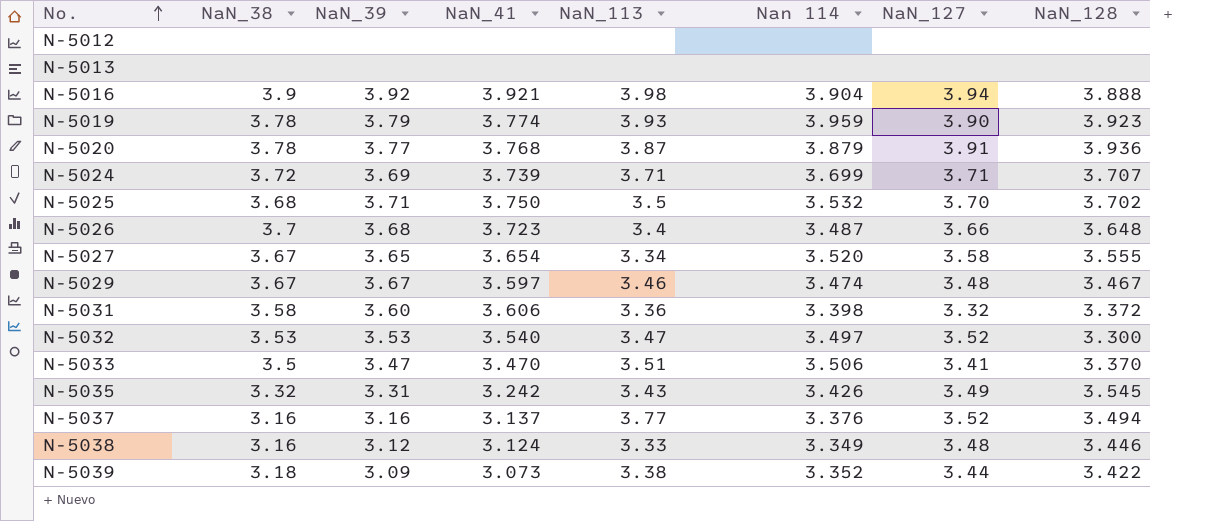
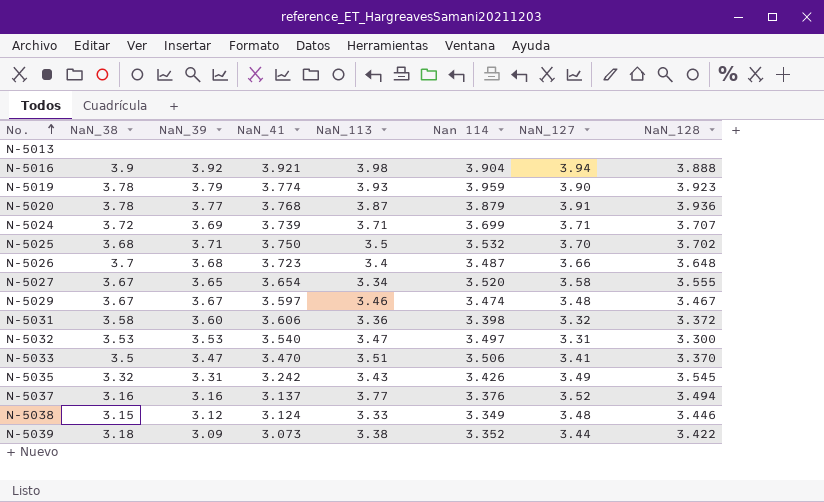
row N-5012: none | none | none | none | none | none | none -> none
N-5032 | NaN_127: 3.52 -> 3.31
N-5038 | NaN_38: 3.16 -> 3.15

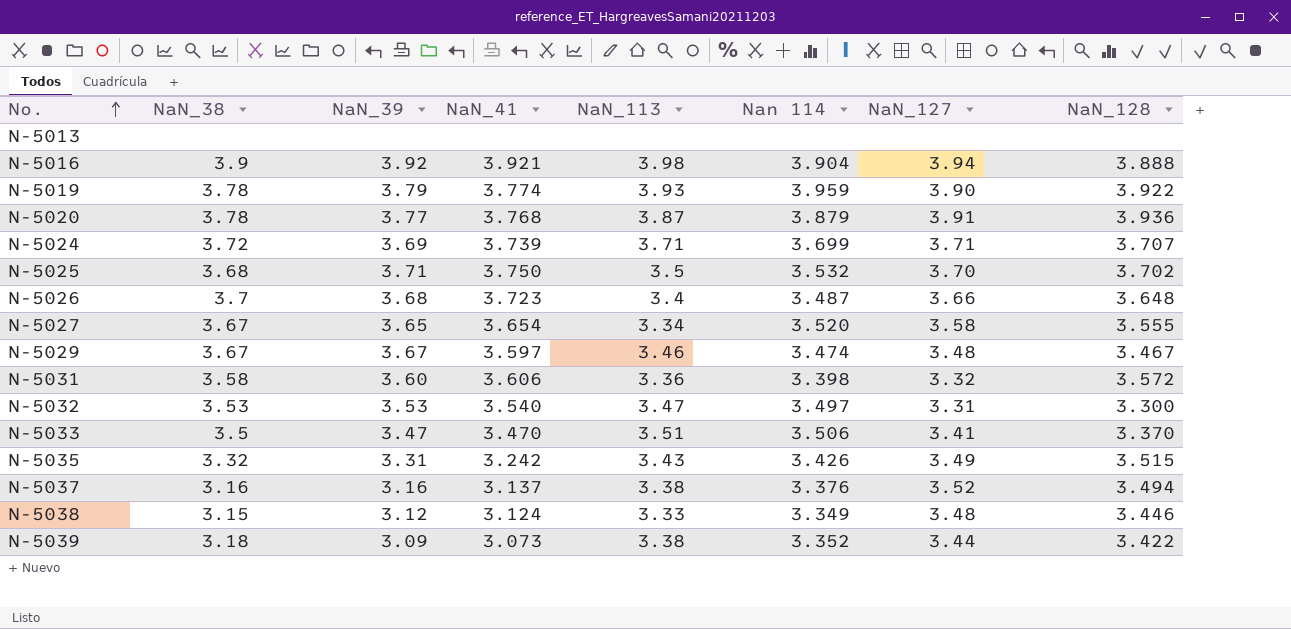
N-5019 | NaN_128: 3.923 -> 3.922
N-5031 | NaN_128: 3.372 -> 3.572
N-5035 | NaN_128: 3.545 -> 3.515
N-5037 | NaN_113: 3.77 -> 3.38

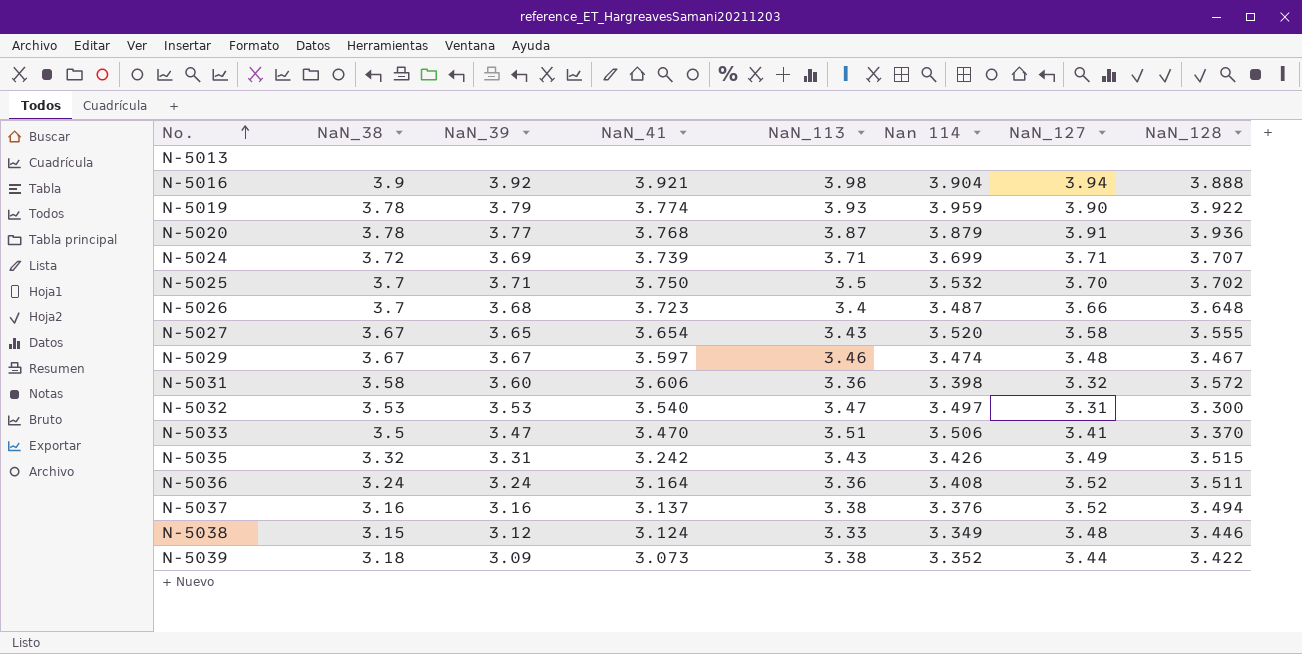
N-5025 | NaN_38: 3.68 -> 3.7
N-5027 | NaN_113: 3.34 -> 3.43
row N-5036: none -> 3.24 | 3.24 | 3.164 | 3.36 | 3.408 | 3.52 | 3.511

